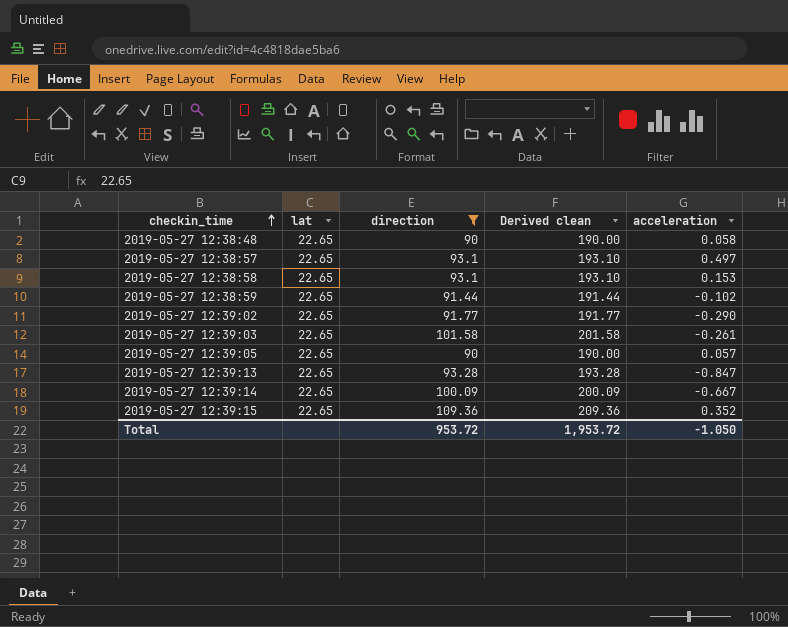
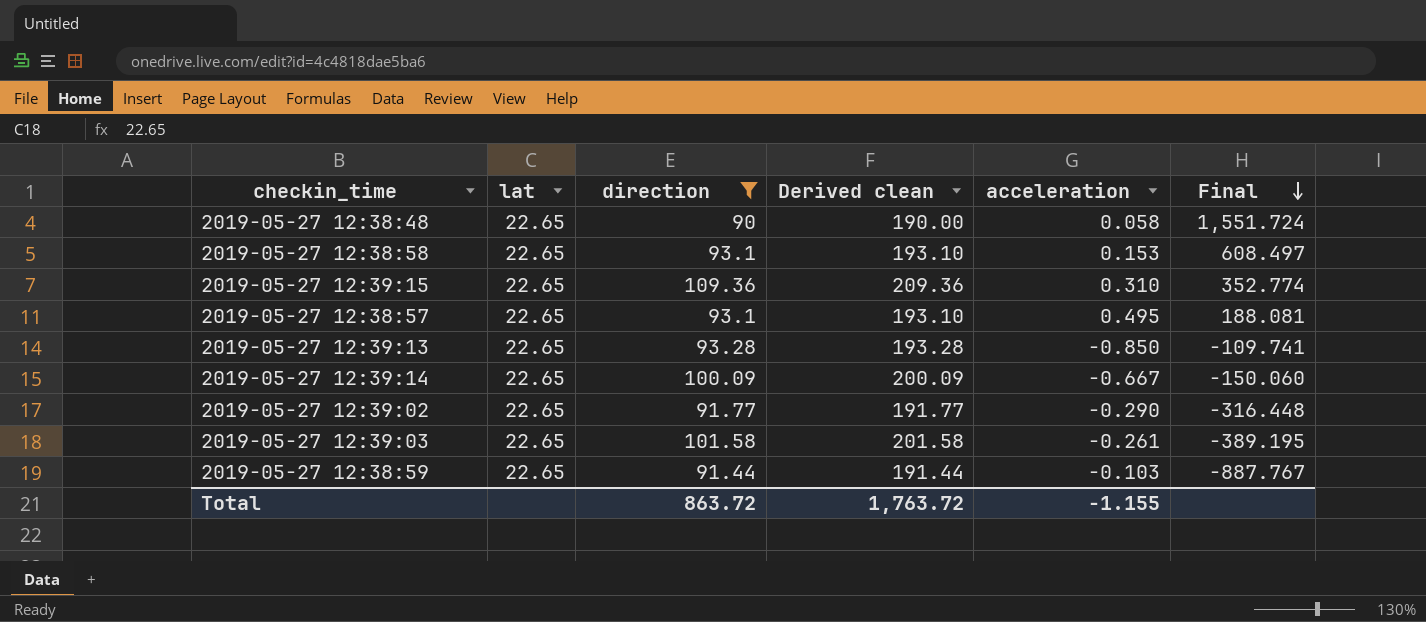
row order: checkin_time ascending -> Final descending
column Final | formula: none -> [direction] / [acceleration]
row 2019-05-27 12:39:05: 22.65 | 90 | 190.00 | 0.057 -> none
2019-05-27 12:39:15 | acceleration: 0.352 -> 0.310
2019-05-27 12:38:57 | acceleration: 0.497 -> 0.495
2019-05-27 12:39:13 | acceleration: -0.847 -> -0.850
2019-05-27 12:38:59 | acceleration: -0.102 -> -0.103
Total | direction: 953.72 -> 863.72
Total | Derived clean: 1,953.72 -> 1,763.72
Total | acceleration: -1.050 -> -1.155

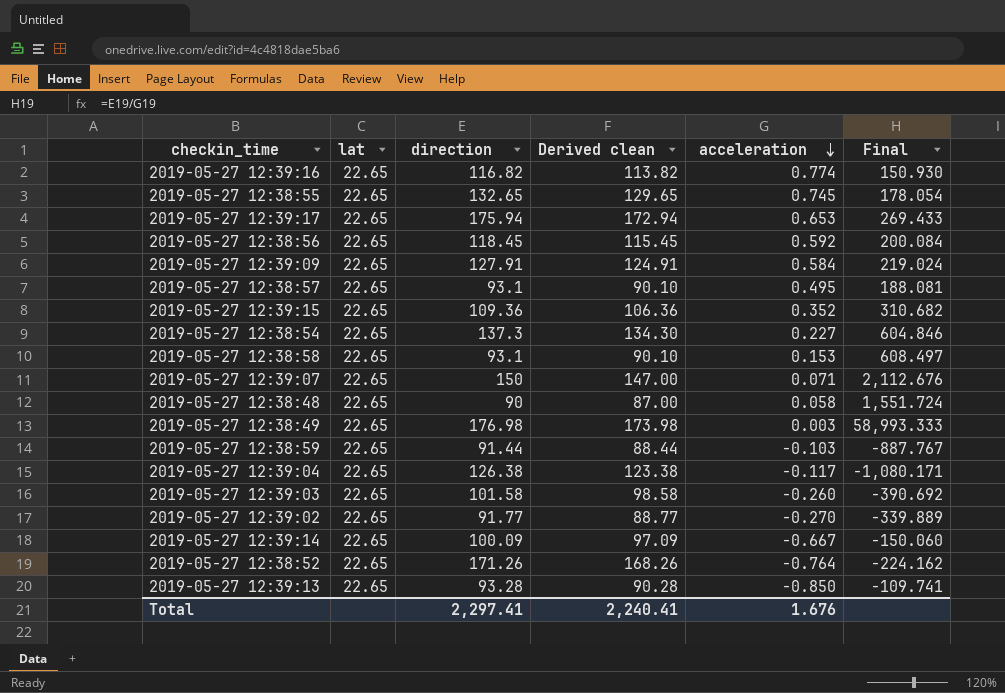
filter: direction <= 109.36 -> none
row order: Final descending -> acceleration descending
column Derived clean | formula: [direction] + 100 -> [direction] - 3
2019-05-27 12:39:15 | acceleration: 0.310 -> 0.352
2019-05-27 12:39:15 | Final: 352.774 -> 310.682
2019-05-27 12:39:03 | acceleration: -0.261 -> -0.260
2019-05-27 12:39:03 | Final: -389.195 -> -390.692
2019-05-27 12:39:02 | acceleration: -0.290 -> -0.270
2019-05-27 12:39:02 | Final: -316.448 -> -339.889
Total | direction: 863.72 -> 2,297.41
Total | Derived clean: 1,763.72 -> 2,240.41
Total | acceleration: -1.155 -> 1.676

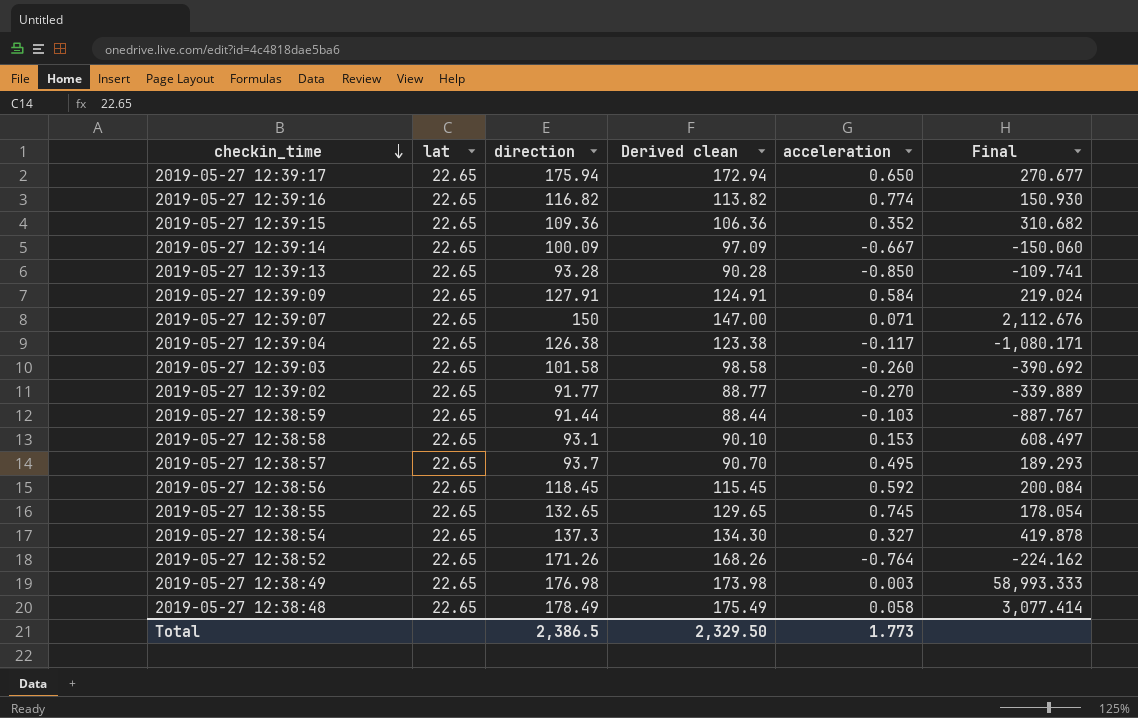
row order: acceleration descending -> checkin_time descending
2019-05-27 12:39:17 | acceleration: 0.653 -> 0.650
2019-05-27 12:39:17 | Final: 269.433 -> 270.677
2019-05-27 12:38:57 | direction: 93.1 -> 93.7
2019-05-27 12:38:57 | Derived clean: 90.10 -> 90.70
2019-05-27 12:38:57 | Final: 188.081 -> 189.293
2019-05-27 12:38:54 | acceleration: 0.227 -> 0.327
2019-05-27 12:38:54 | Final: 604.846 -> 419.878
2019-05-27 12:38:48 | direction: 90 -> 178.49
2019-05-27 12:38:48 | Derived clean: 87.00 -> 175.49
2019-05-27 12:38:48 | Final: 1,551.724 -> 3,077.414
Total | direction: 2,297.41 -> 2,386.5
Total | Derived clean: 2,240.41 -> 2,329.50
Total | acceleration: 1.676 -> 1.773

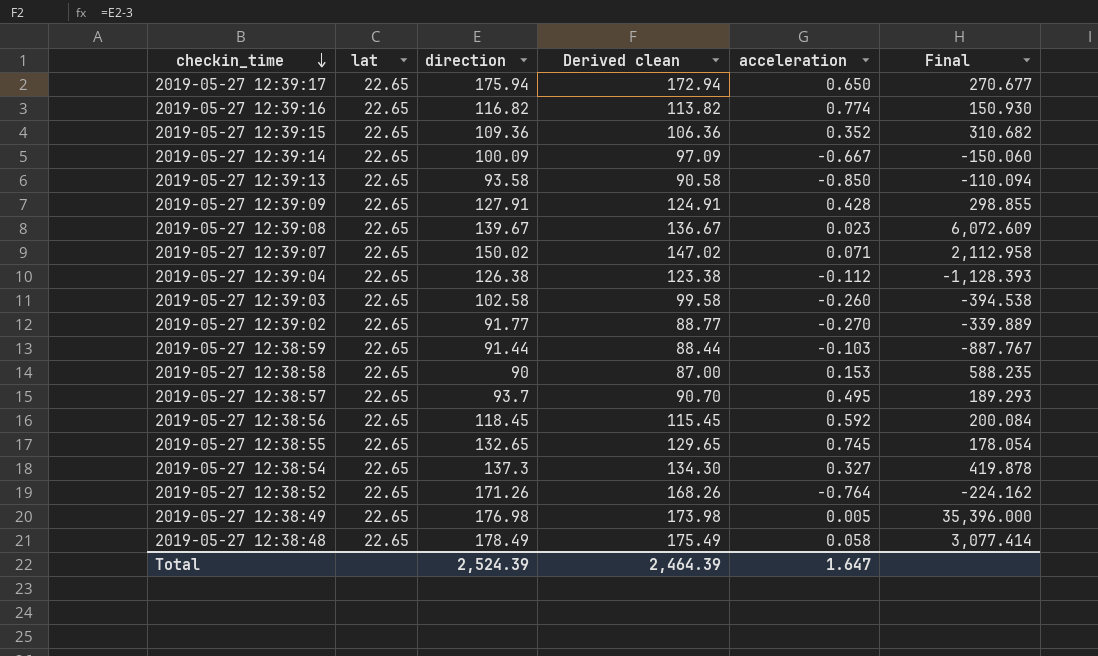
2019-05-27 12:39:13 | direction: 93.28 -> 93.58
2019-05-27 12:39:13 | Derived clean: 90.28 -> 90.58
2019-05-27 12:39:13 | Final: -109.741 -> -110.094
2019-05-27 12:39:09 | acceleration: 0.584 -> 0.428
2019-05-27 12:39:09 | Final: 219.024 -> 298.855
row 2019-05-27 12:39:08: none -> 22.65 | 139.67 | 136.67 | 0.023 | 6,072.609
2019-05-27 12:39:07 | direction: 150 -> 150.02
2019-05-27 12:39:07 | Derived clean: 147.00 -> 147.02
2019-05-27 12:39:07 | Final: 2,112.676 -> 2,112.958
2019-05-27 12:39:04 | acceleration: -0.117 -> -0.112
2019-05-27 12:39:04 | Final: -1,080.171 -> -1,128.393
2019-05-27 12:39:03 | direction: 101.58 -> 102.58
2019-05-27 12:39:03 | Derived clean: 98.58 -> 99.58
2019-05-27 12:39:03 | Final: -390.692 -> -394.538
2019-05-27 12:38:58 | direction: 93.1 -> 90
2019-05-27 12:38:58 | Derived clean: 90.10 -> 87.00
2019-05-27 12:38:58 | Final: 608.497 -> 588.235
2019-05-27 12:38:49 | acceleration: 0.003 -> 0.005
2019-05-27 12:38:49 | Final: 58,993.333 -> 35,396.000
Total | direction: 2,386.5 -> 2,524.39
Total | Derived clean: 2,329.50 -> 2,464.39
Total | acceleration: 1.773 -> 1.647

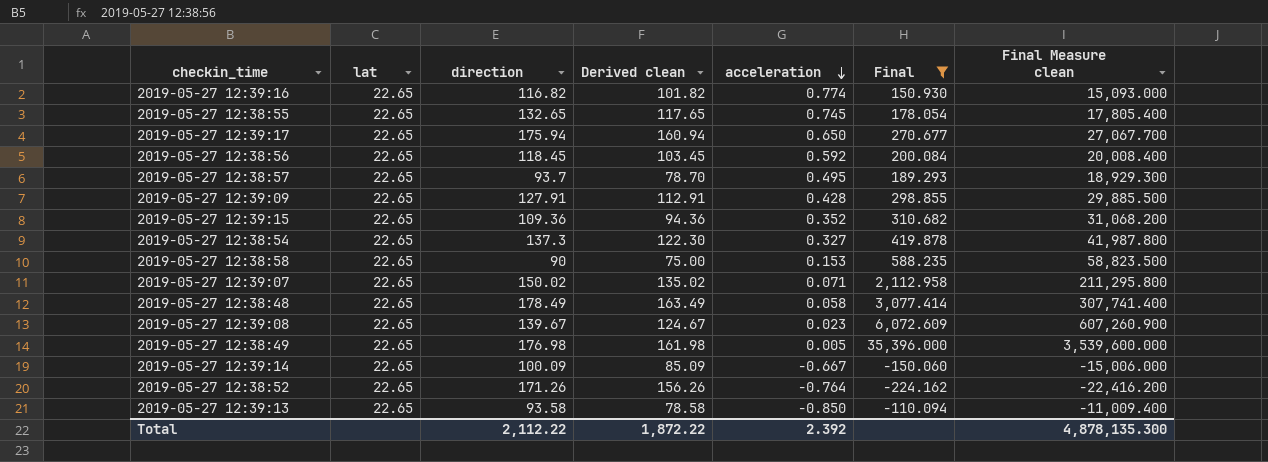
filter: none -> Final >= -224.162
row order: checkin_time descending -> acceleration descending
column Derived clean | formula: [direction] - 3 -> [direction] - 15
column Final Measure clean | formula: none -> [Final] * 100
Total | direction: 2,524.39 -> 2,112.22
Total | Derived clean: 2,464.39 -> 1,872.22
Total | acceleration: 1.647 -> 2.392

